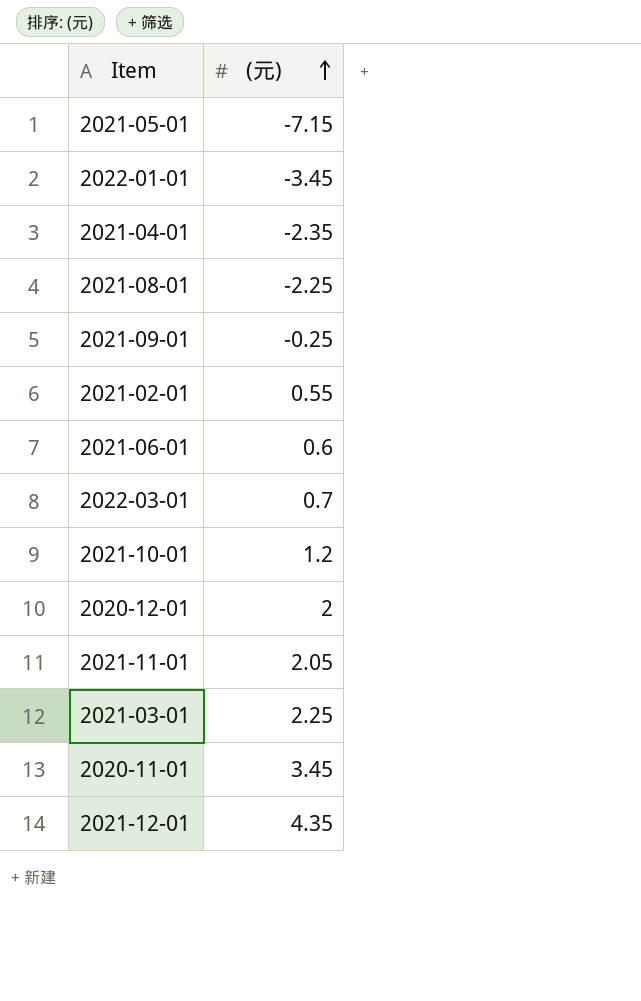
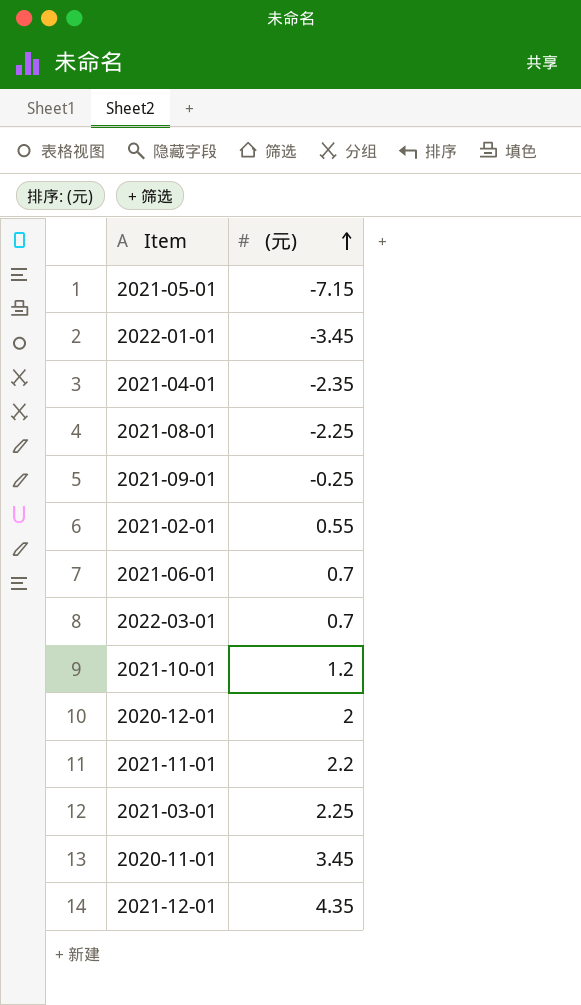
2021-06-01 | (元): 0.6 -> 0.7
2021-11-01 | (元): 2.05 -> 2.2

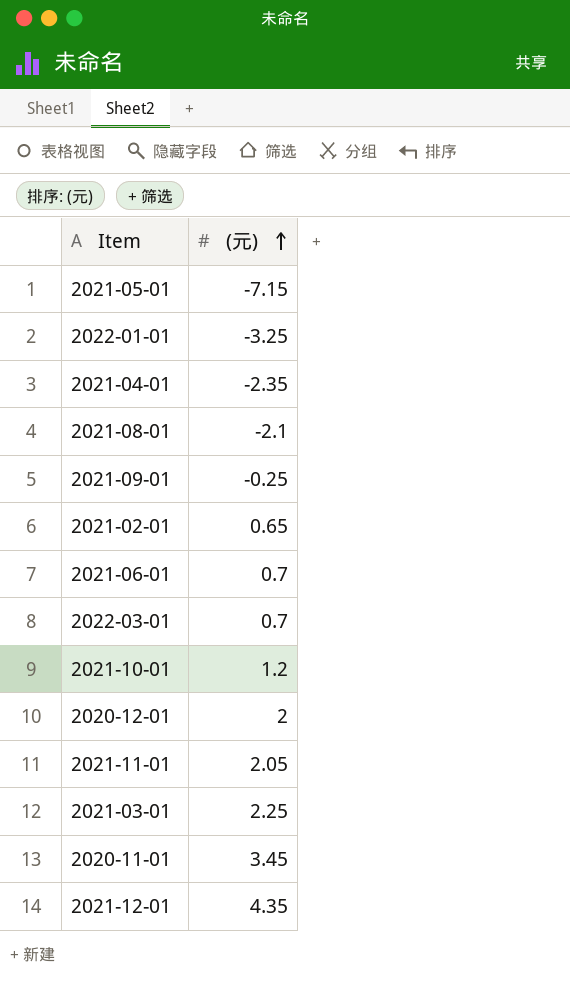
2022-01-01 | (元): -3.45 -> -3.25
2021-08-01 | (元): -2.25 -> -2.1
2021-02-01 | (元): 0.55 -> 0.65
2021-11-01 | (元): 2.2 -> 2.05

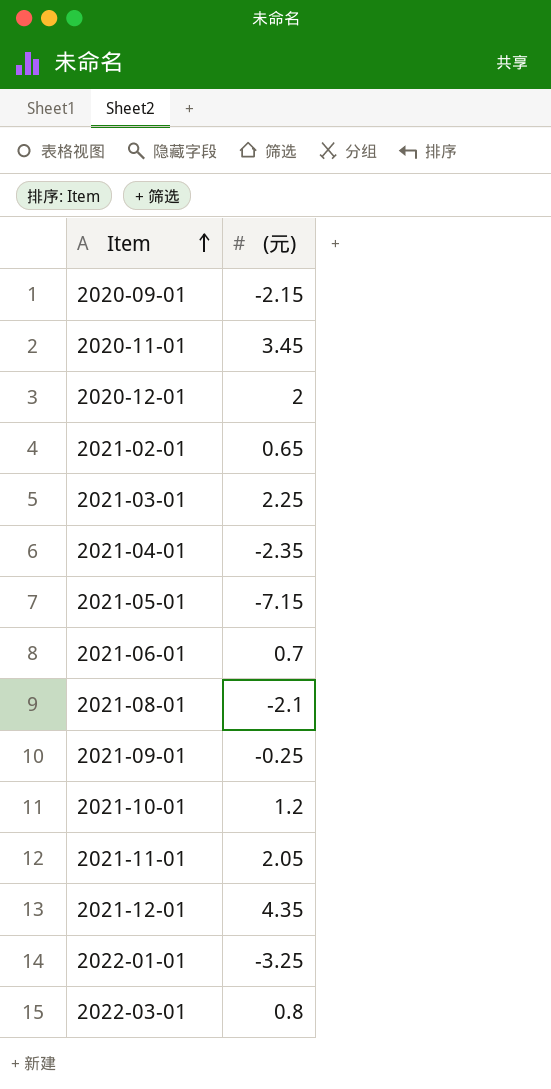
row order: (元) ascending -> Item ascending
row 2020-09-01: none -> -2.15
2022-03-01 | (元): 0.7 -> 0.8

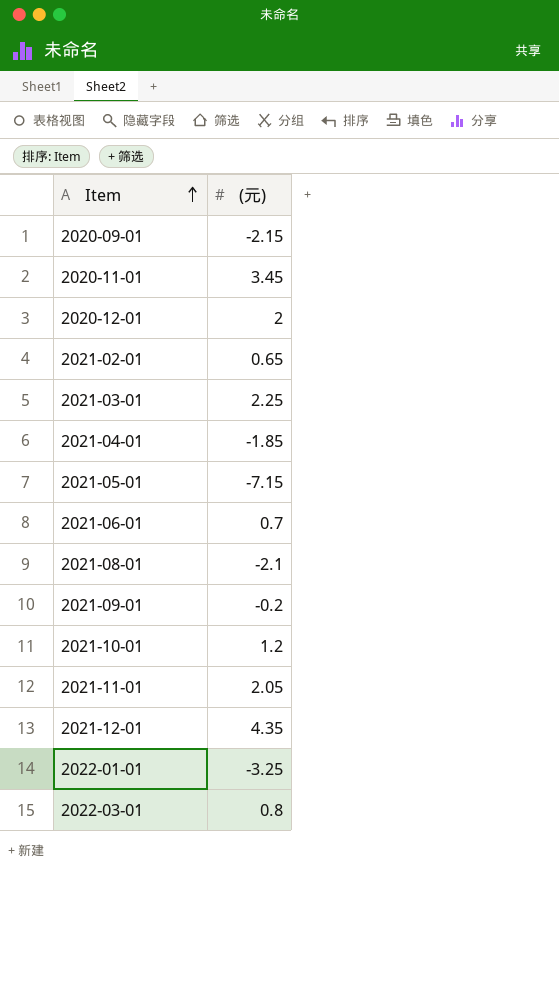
2021-04-01 | (元): -2.35 -> -1.85
2021-09-01 | (元): -0.25 -> -0.2

